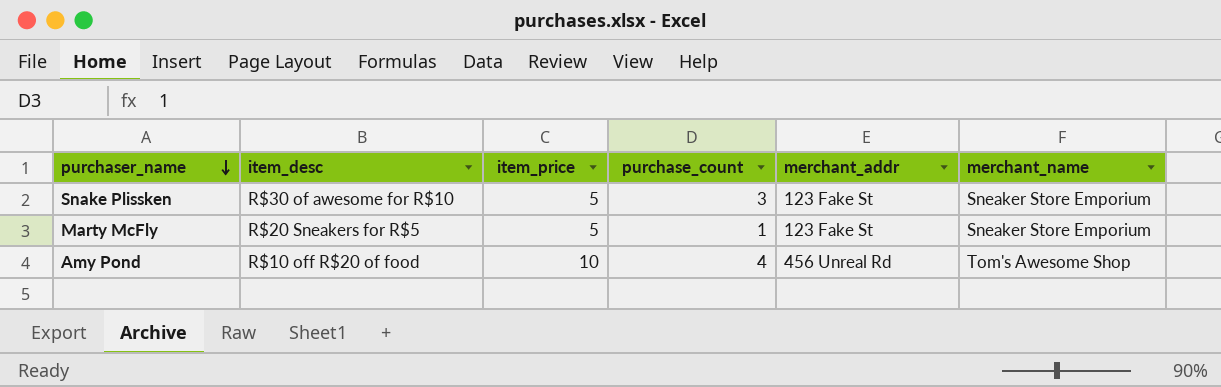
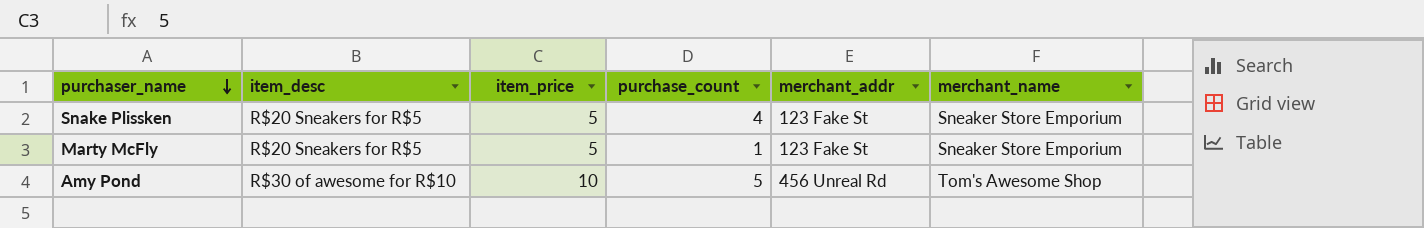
Snake Plissken | item_desc: R$30 of awesome for R$10 -> R$20 Sneakers for R$5
Snake Plissken | purchase_count: 3 -> 4
Amy Pond | item_desc: R$10 off R$20 of food -> R$30 of awesome for R$10
Amy Pond | purchase_count: 4 -> 5

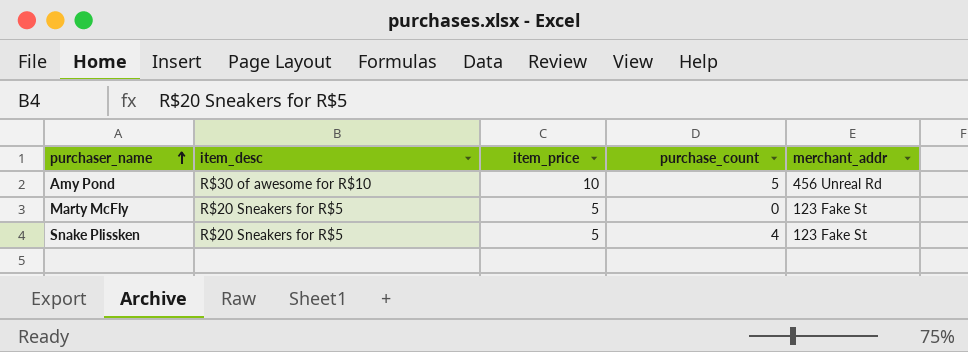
row order: purchaser_name descending -> purchaser_name ascending
column merchant_name | position: 6 -> none
Marty McFly | purchase_count: 1 -> 0

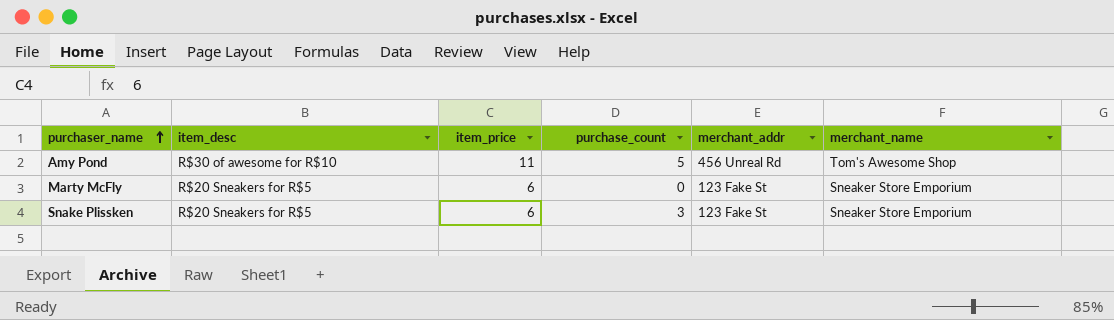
column merchant_name | position: none -> 6
Amy Pond | item_price: 10 -> 11
Marty McFly | item_price: 5 -> 6
Snake Plissken | item_price: 5 -> 6
Snake Plissken | purchase_count: 4 -> 3

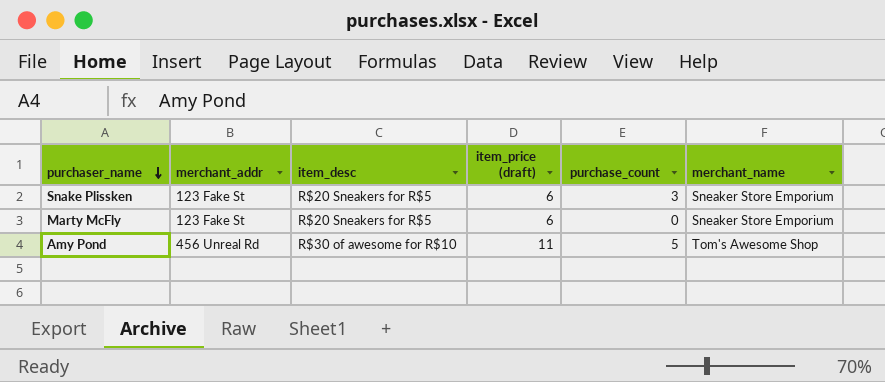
row order: purchaser_name ascending -> purchaser_name descending
column merchant_addr | position: 5 -> 2
column name: item_price -> item_price (draft)

